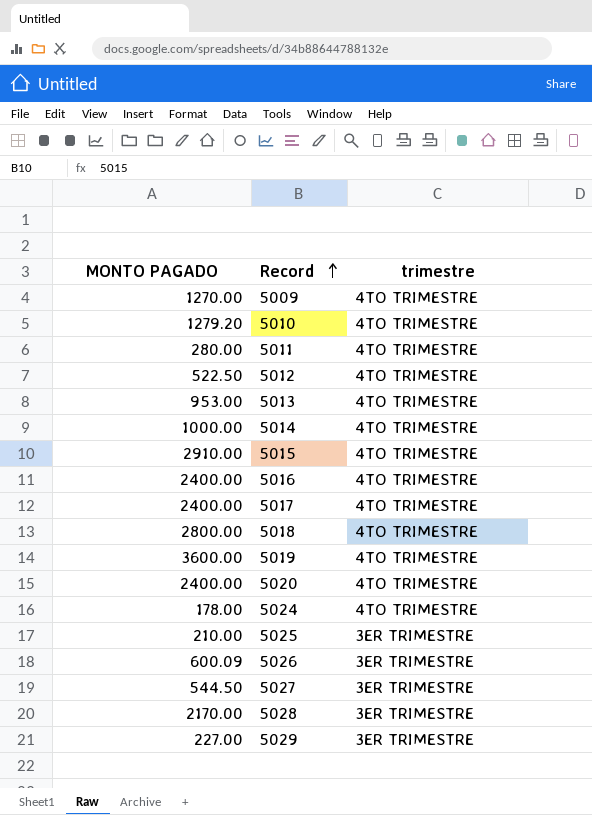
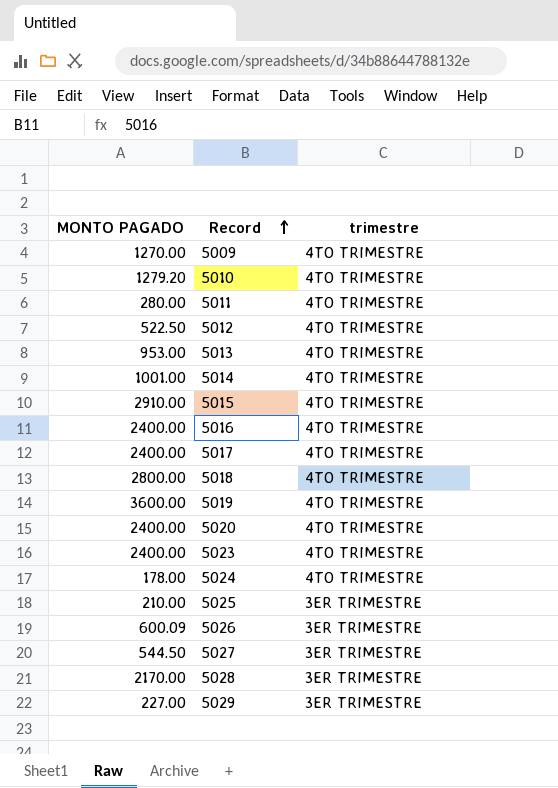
5014 | MONTO PAGADO: 1000.00 -> 1001.00
row 5023: none -> 2400.00 | 4TO TRIMESTRE

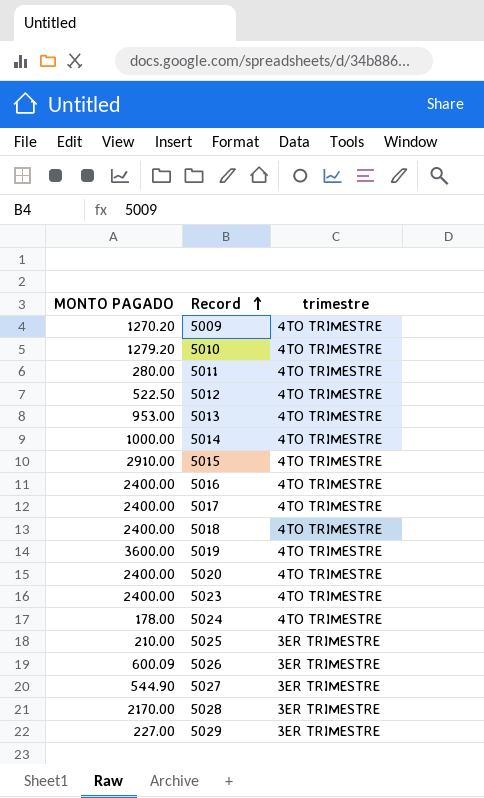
5009 | MONTO PAGADO: 1270.00 -> 1270.20
5014 | MONTO PAGADO: 1001.00 -> 1000.00
5018 | MONTO PAGADO: 2800.00 -> 2400.00
5027 | MONTO PAGADO: 544.50 -> 544.90

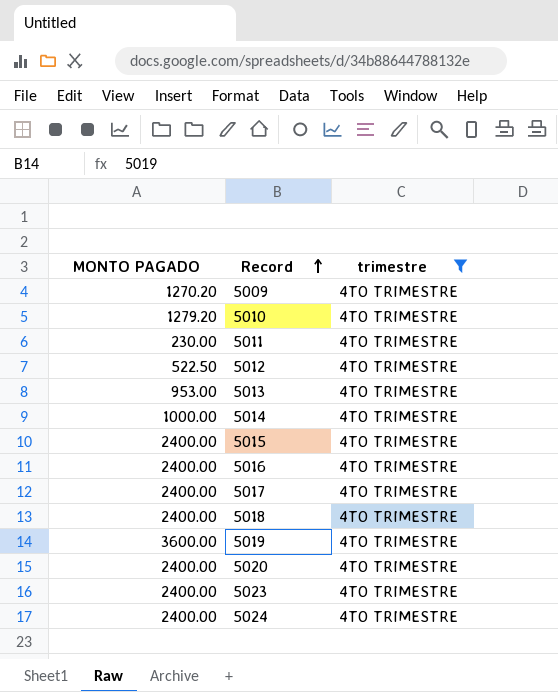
filter: none -> trimestre = 4TO TRIMESTRE
5011 | MONTO PAGADO: 280.00 -> 230.00
5015 | MONTO PAGADO: 2910.00 -> 2400.00
5024 | MONTO PAGADO: 178.00 -> 2400.00

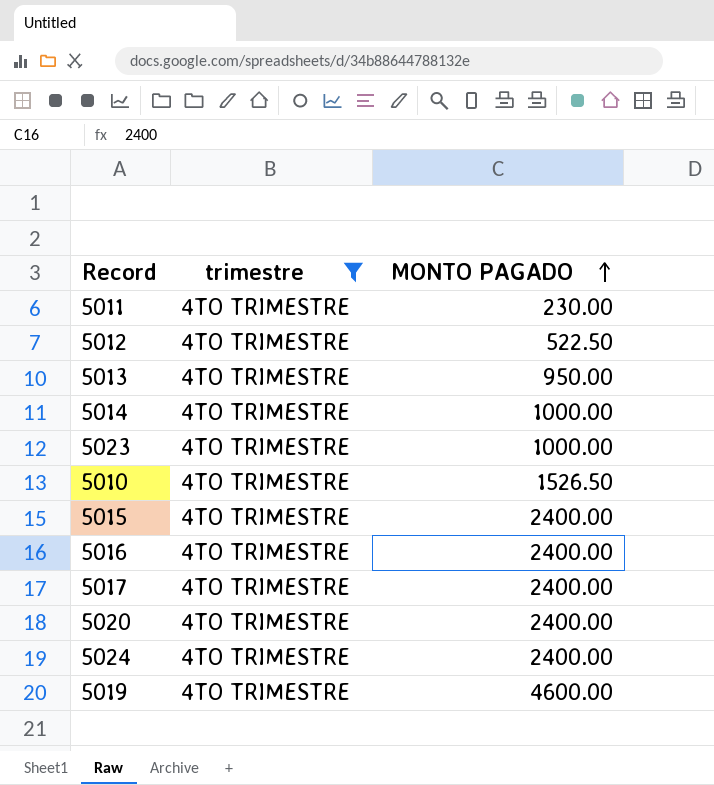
row order: Record ascending -> MONTO PAGADO ascending
column MONTO PAGADO | position: 1 -> 3
row 5009: 1270.20 | 4TO TRIMESTRE -> none
row 5018: 2400.00 | 4TO TRIMESTRE -> none
5013 | MONTO PAGADO: 953.00 -> 950.00
5023 | MONTO PAGADO: 2400.00 -> 1000.00
5010 | MONTO PAGADO: 1279.20 -> 1526.50
5019 | MONTO PAGADO: 3600.00 -> 4600.00

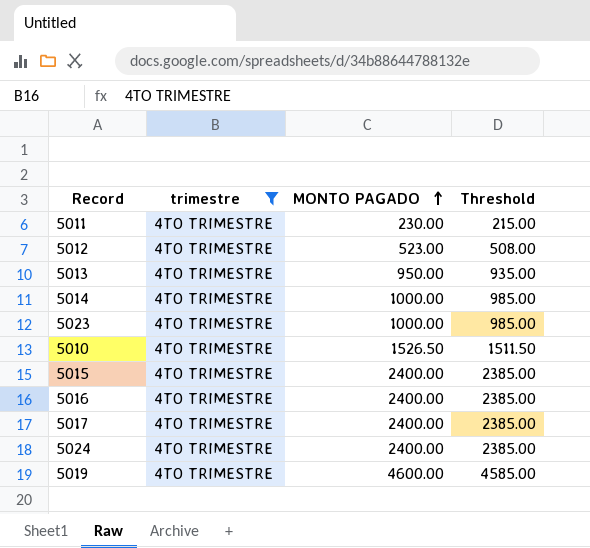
column Threshold | formula: none -> [MONTO PAGADO] - 15
row 5020: 4TO TRIMESTRE | 2400.00 -> none
5012 | MONTO PAGADO: 522.50 -> 523.00

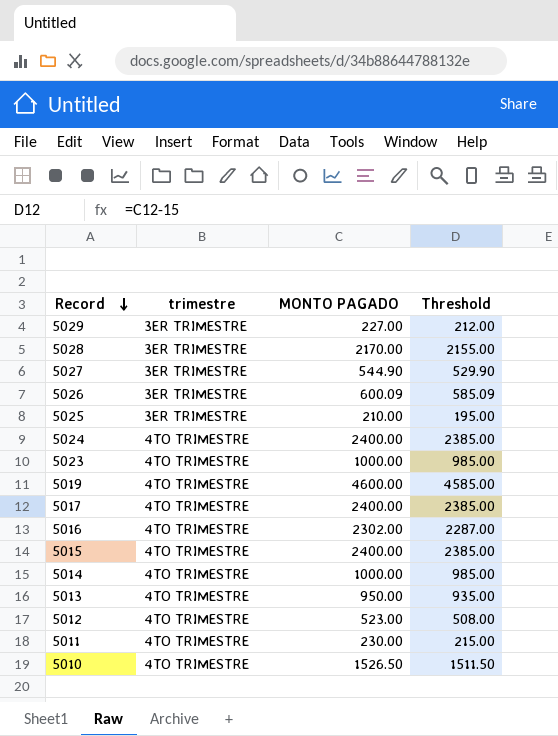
filter: trimestre = 4TO TRIMESTRE -> none
row order: MONTO PAGADO ascending -> Record descending
5016 | MONTO PAGADO: 2400.00 -> 2302.00
5016 | Threshold: 2385.00 -> 2287.00

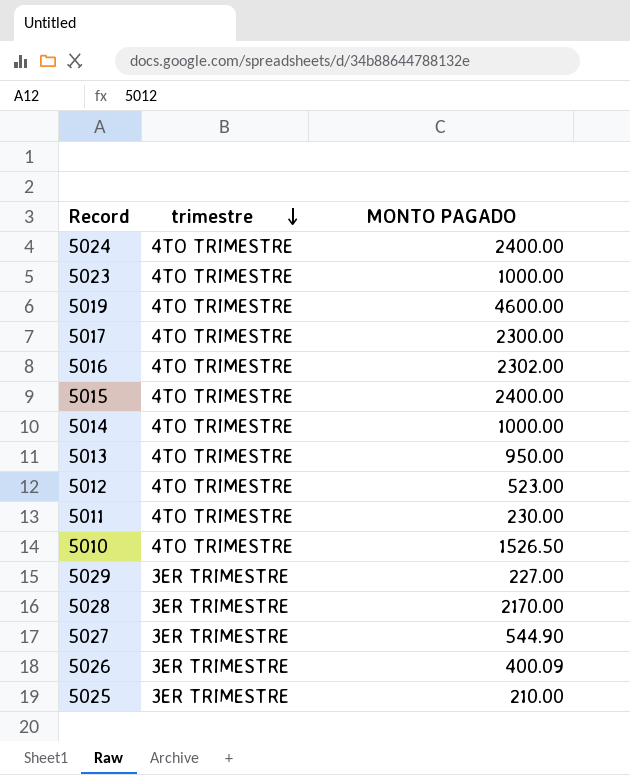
row order: Record descending -> trimestre descending
column Threshold | formula: [MONTO PAGADO] - 15 -> none
5017 | MONTO PAGADO: 2400.00 -> 2300.00
5026 | MONTO PAGADO: 600.09 -> 400.09

